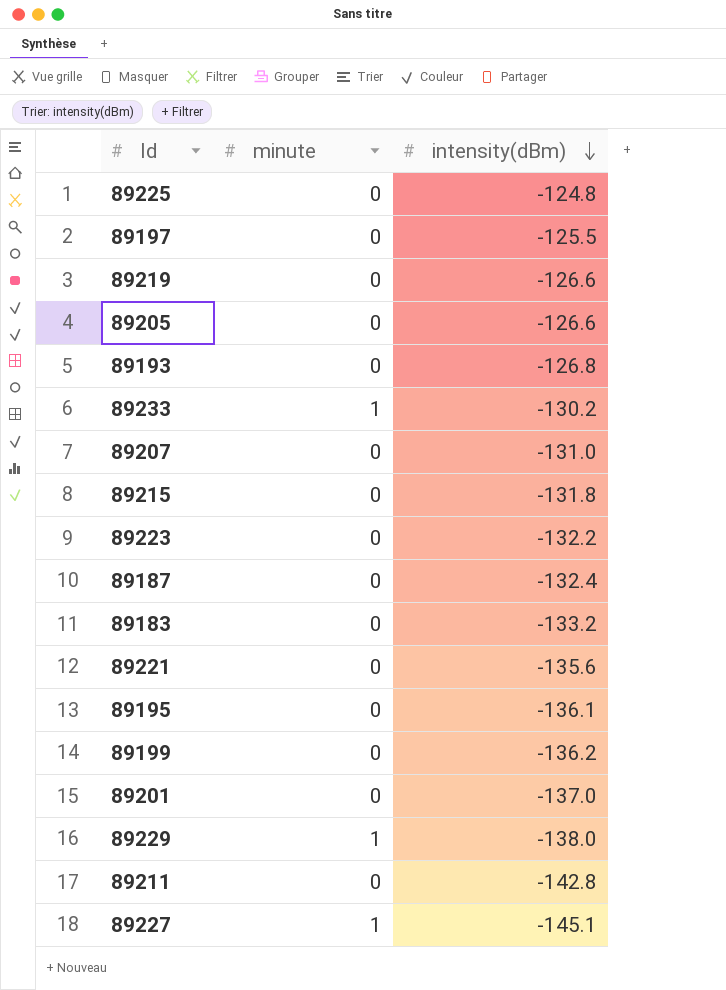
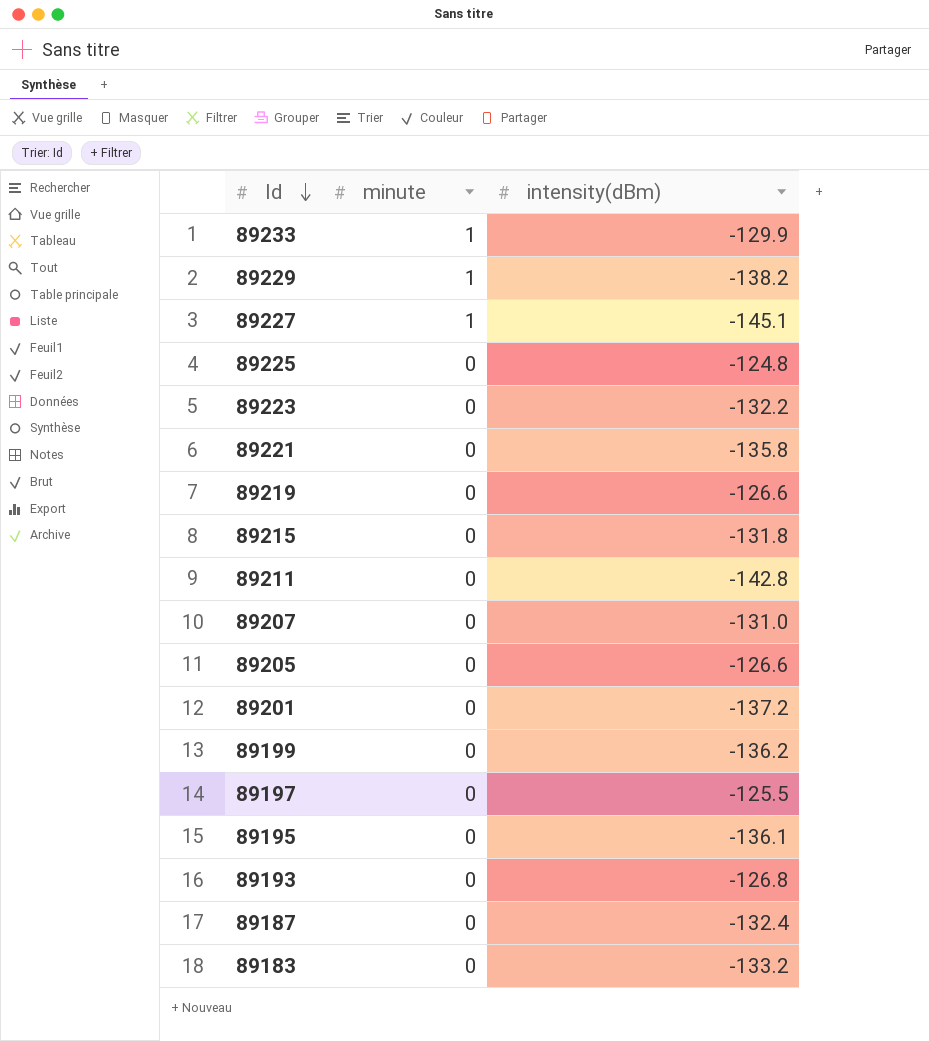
row order: intensity(dBm) descending -> Id descending
89233 | intensity(dBm): -130.2 -> -129.9
89229 | intensity(dBm): -138.0 -> -138.2
89221 | intensity(dBm): -135.6 -> -135.8
89201 | intensity(dBm): -137.0 -> -137.2

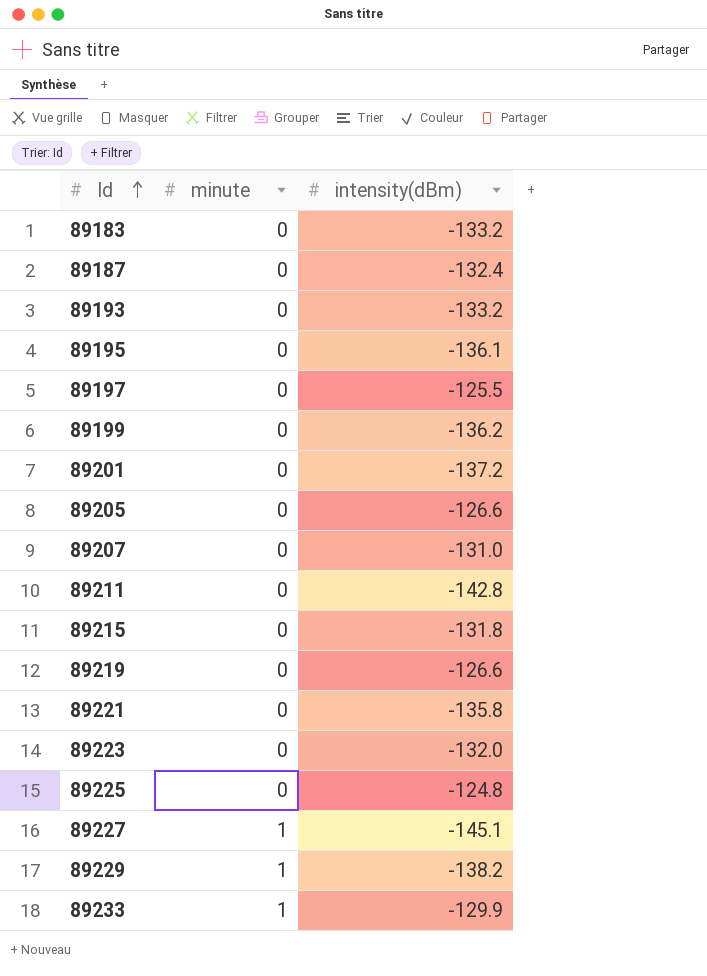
row order: Id descending -> Id ascending
89193 | intensity(dBm): -126.8 -> -133.2
89223 | intensity(dBm): -132.2 -> -132.0

